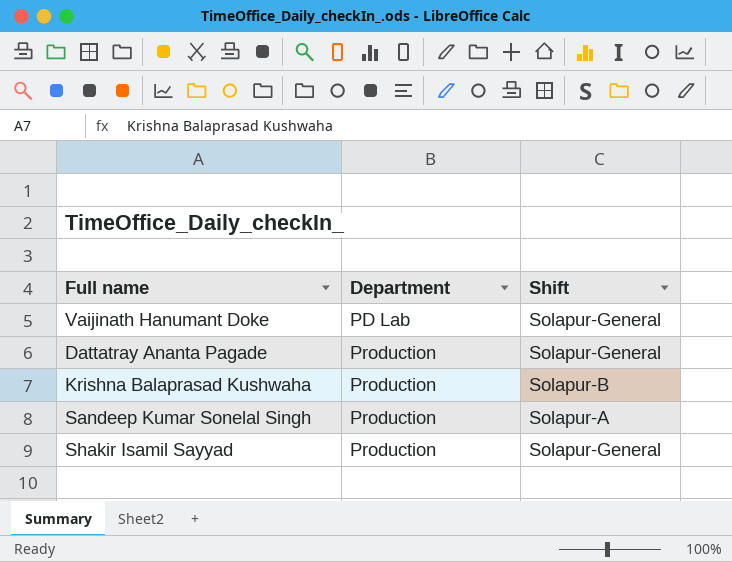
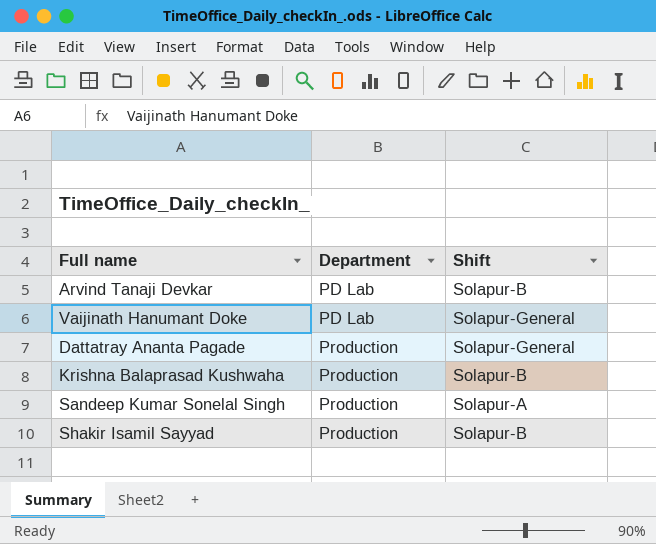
row Arvind Tanaji Devkar: none -> PD Lab | Solapur-B
Shakir Isamil Sayyad | Shift: Solapur-General -> Solapur-B

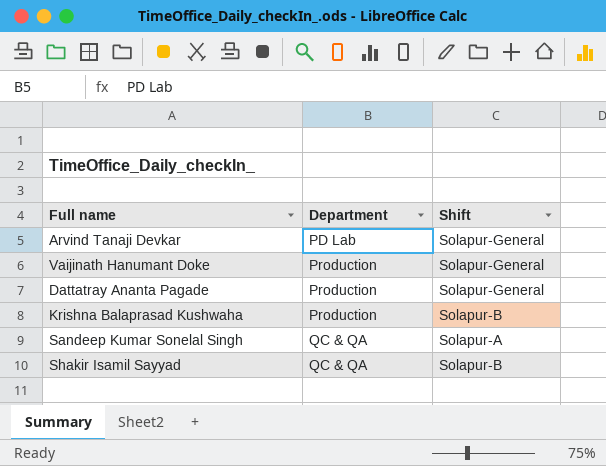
Arvind Tanaji Devkar | Shift: Solapur-B -> Solapur-General
Vaijinath Hanumant Doke | Department: PD Lab -> Production
Sandeep Kumar Sonelal Singh | Department: Production -> QC & QA
Shakir Isamil Sayyad | Department: Production -> QC & QA

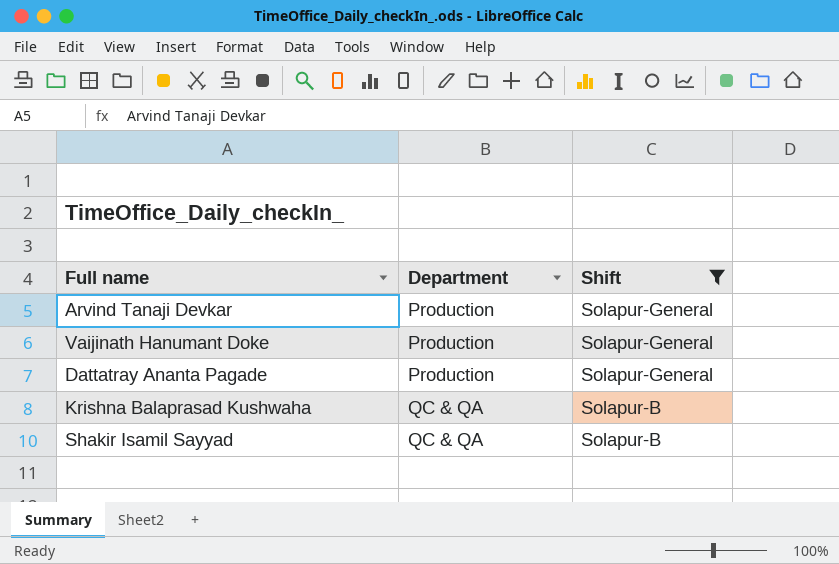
filter: none -> Shift != Solapur-A
Arvind Tanaji Devkar | Department: PD Lab -> Production
Krishna Balaprasad Kushwaha | Department: Production -> QC & QA

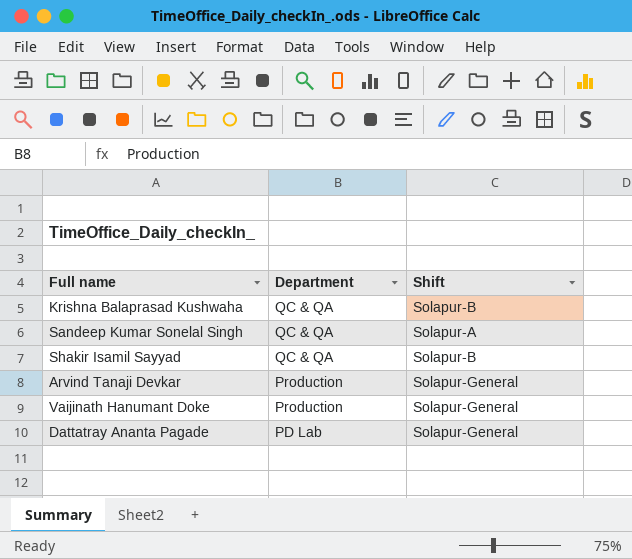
filter: Shift != Solapur-A -> none
row order: Department ascending -> Department descending
Dattatray Ananta Pagade | Department: Production -> PD Lab

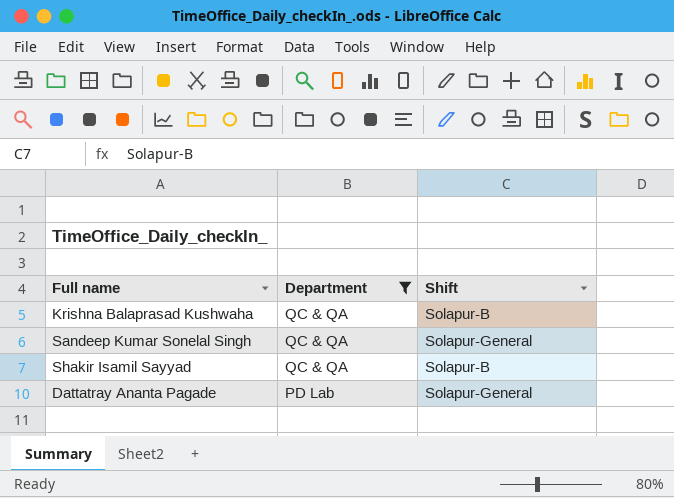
filter: none -> Department != Production
Sandeep Kumar Sonelal Singh | Shift: Solapur-A -> Solapur-General

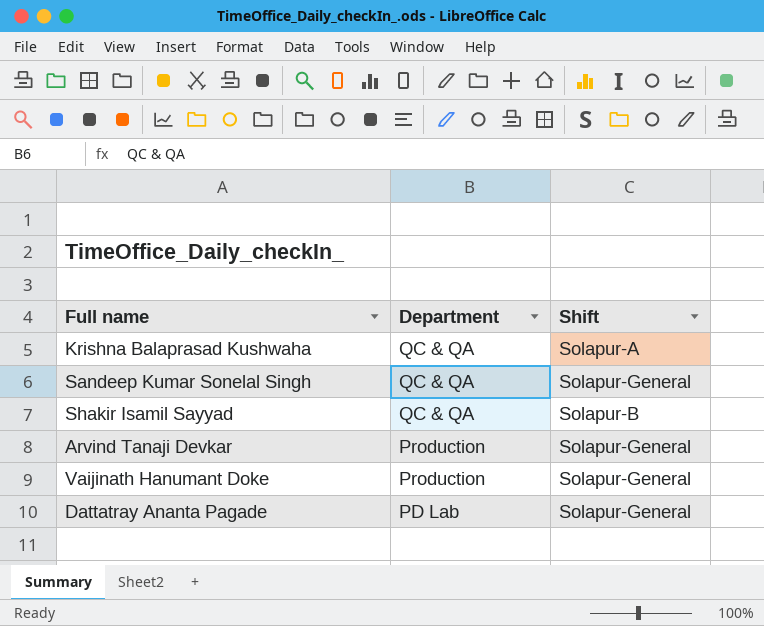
filter: Department != Production -> none
Krishna Balaprasad Kushwaha | Shift: Solapur-B -> Solapur-A

